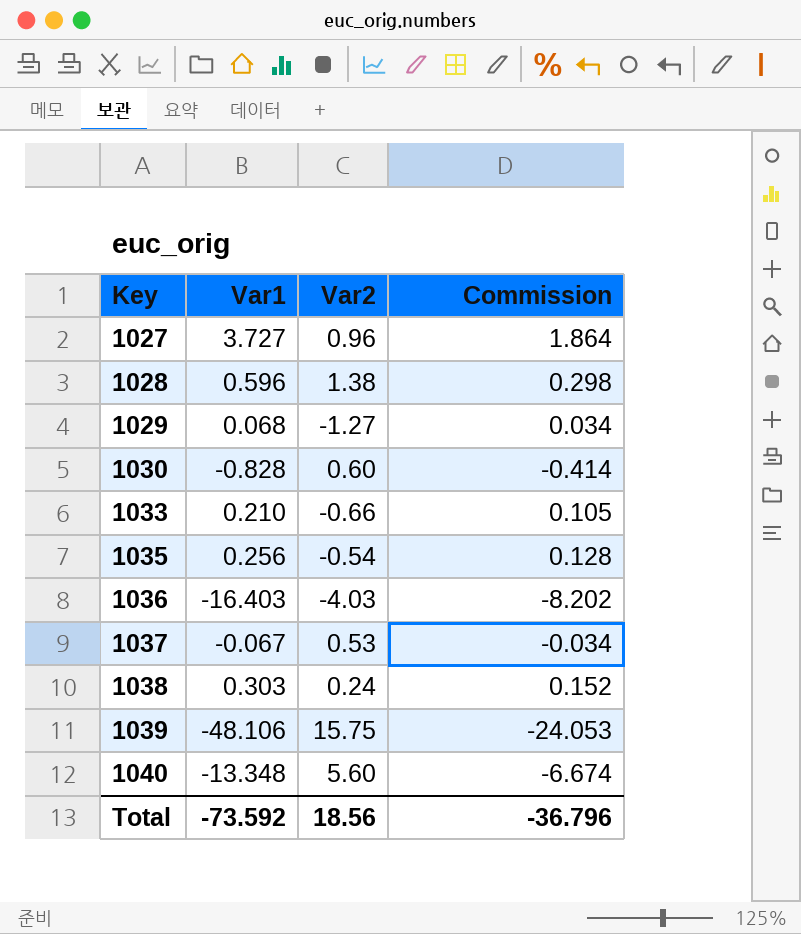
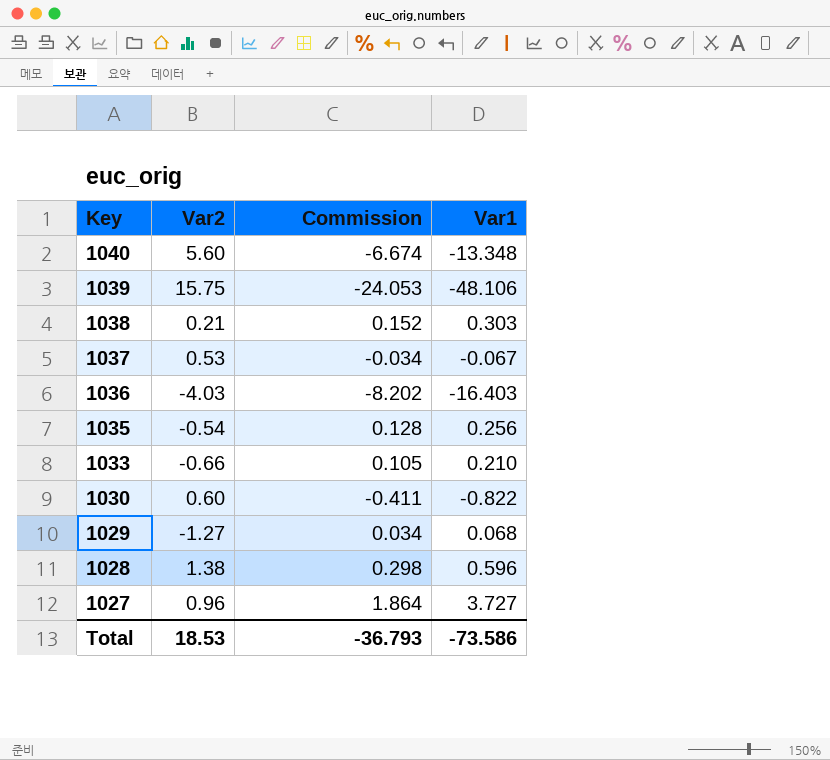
row order: Key ascending -> Key descending
column Var1 | position: 2 -> 4
1038 | Var2: 0.24 -> 0.21
1030 | Commission: -0.414 -> -0.411
1030 | Var1: -0.828 -> -0.822
Total | Var2: 18.56 -> 18.53
Total | Commission: -36.796 -> -36.793
Total | Var1: -73.592 -> -73.586

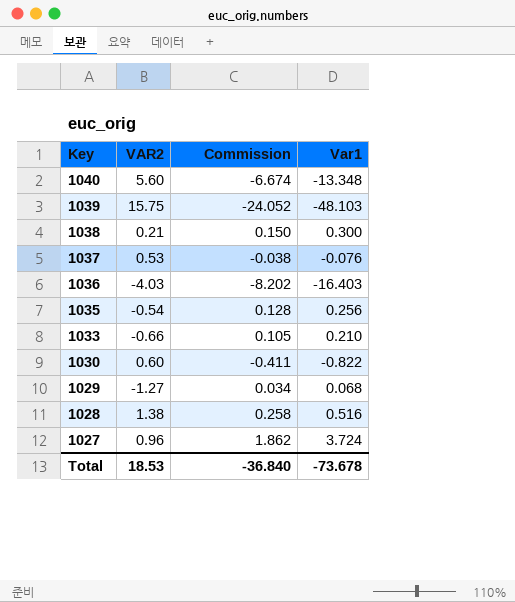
column name: Var2 -> VAR2
1039 | Commission: -24.053 -> -24.052
1039 | Var1: -48.106 -> -48.103
1038 | Commission: 0.152 -> 0.150
1038 | Var1: 0.303 -> 0.300
1037 | Commission: -0.034 -> -0.038
1037 | Var1: -0.067 -> -0.076
1028 | Commission: 0.298 -> 0.258
1028 | Var1: 0.596 -> 0.516
1027 | Commission: 1.864 -> 1.862
1027 | Var1: 3.727 -> 3.724
Total | Commission: -36.793 -> -36.840
Total | Var1: -73.586 -> -73.678

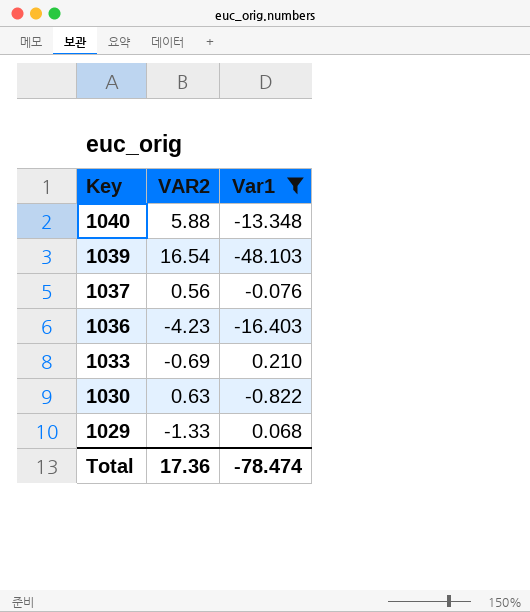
filter: none -> Var1 <= 0.210
column Commission | formula: [Var1] * 0.5 -> none
1040 | VAR2: 5.60 -> 5.88
1039 | VAR2: 15.75 -> 16.54
1037 | VAR2: 0.53 -> 0.56
1036 | VAR2: -4.03 -> -4.23
1033 | VAR2: -0.66 -> -0.69
1030 | VAR2: 0.60 -> 0.63
1029 | VAR2: -1.27 -> -1.33
Total | VAR2: 18.53 -> 17.36
Total | Var1: -73.678 -> -78.474

